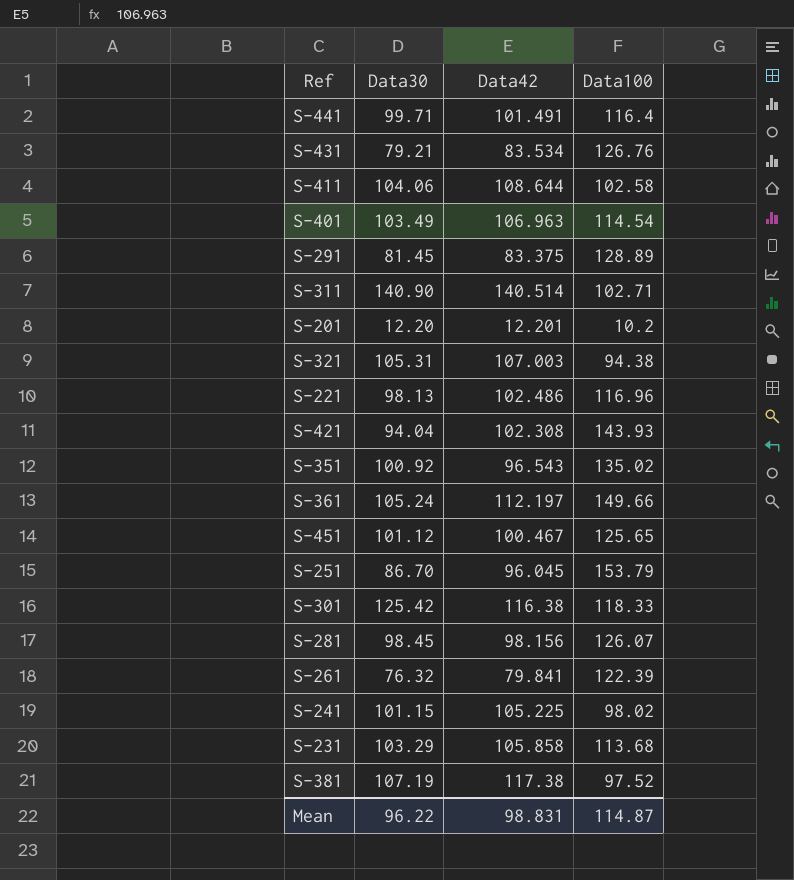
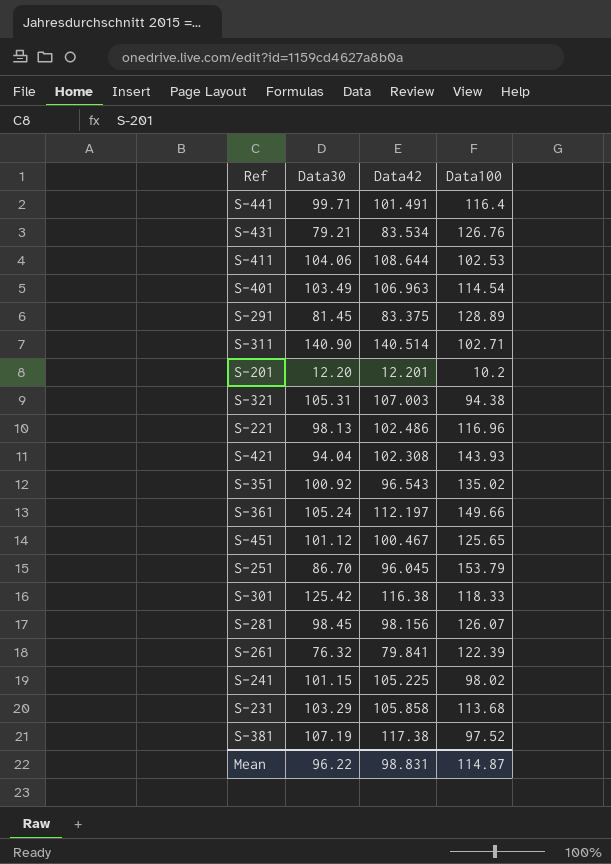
S-411 | Data100: 102.58 -> 102.53

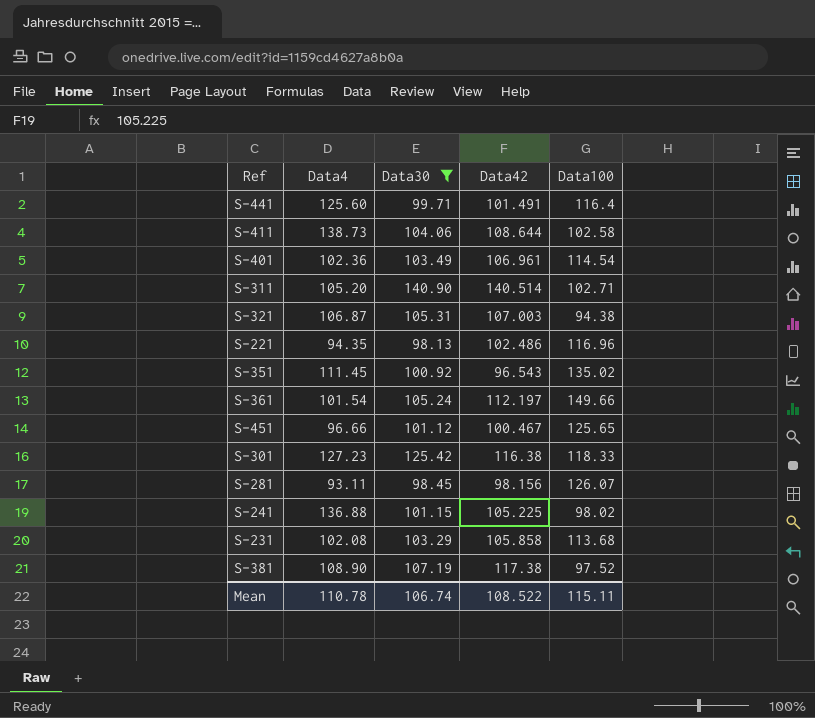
filter: none -> Data30 >= 98.13
column Data4 | position: none -> 2
S-411 | Data100: 102.53 -> 102.58
S-401 | Data42: 106.963 -> 106.961
Mean | Data30: 96.22 -> 106.74
Mean | Data42: 98.831 -> 108.522
Mean | Data100: 114.87 -> 115.11

